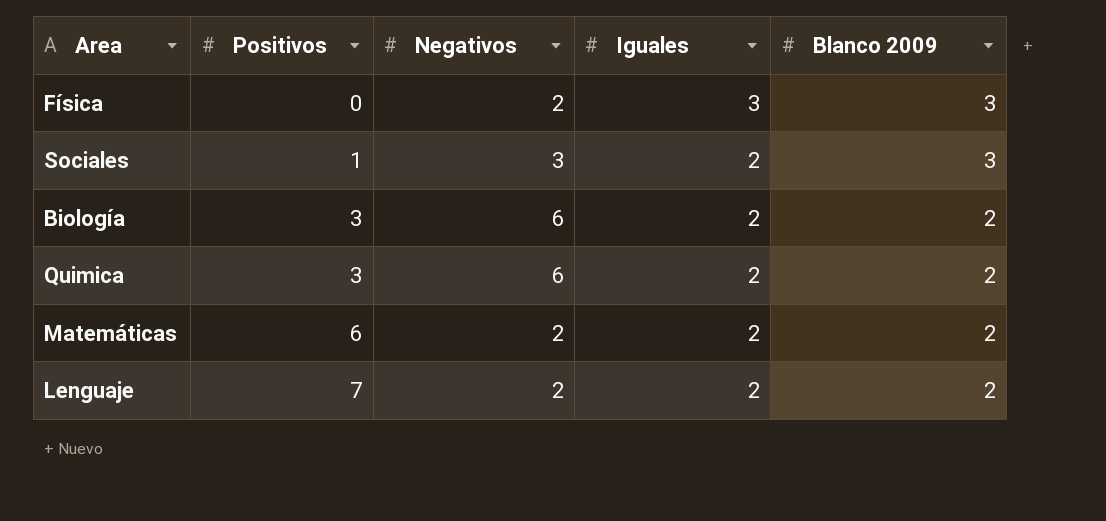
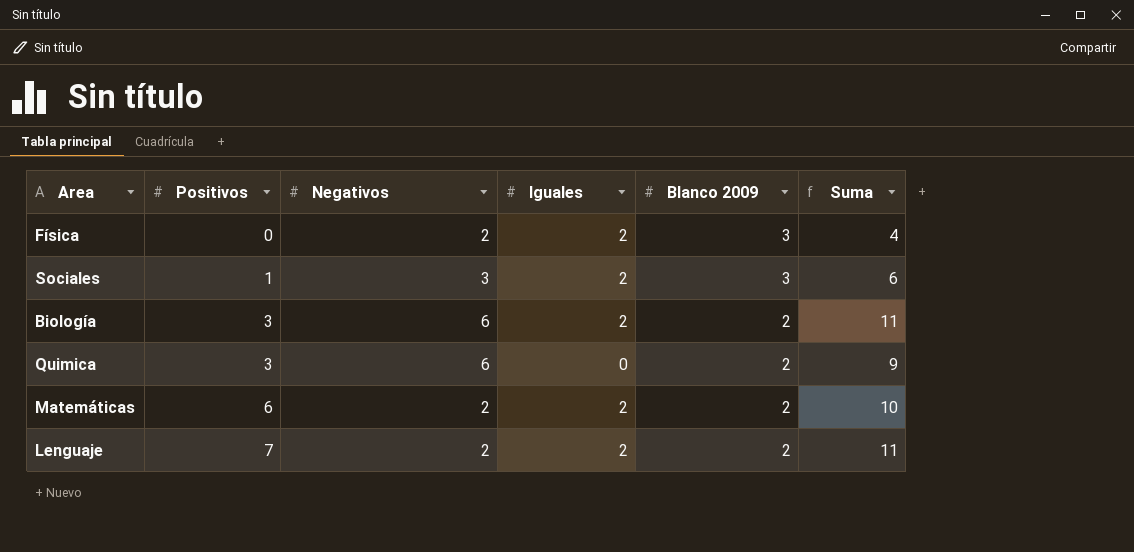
column Suma | formula: none -> [Positivos] + [Negativos] + [Iguales]
Física | Iguales: 3 -> 2
Quimica | Iguales: 2 -> 0

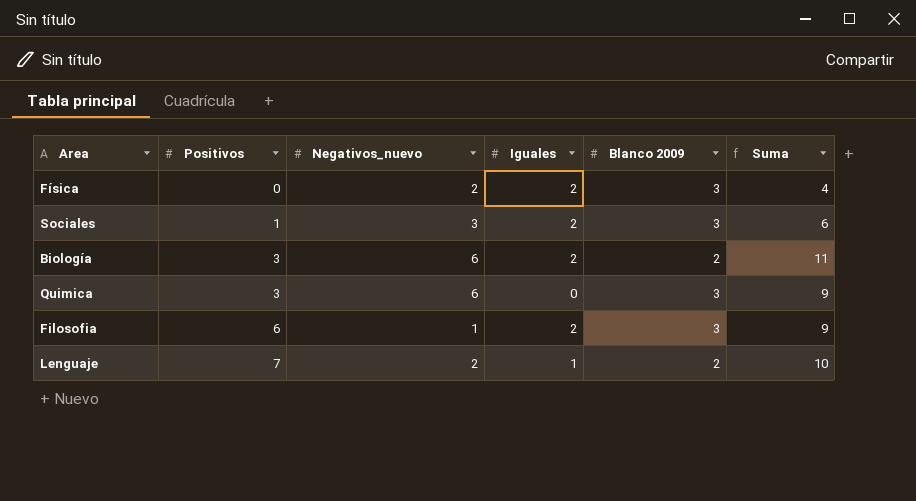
column name: Negativos -> Negativos_nuevo
row Matemáticas: 6 | 2 | 2 | 2 | 10 -> none
Quimica | Blanco 2009: 2 -> 3
row Filosofia: none -> 6 | 1 | 2 | 3 | 9
Lenguaje | Iguales: 2 -> 1
Lenguaje | Suma: 11 -> 10

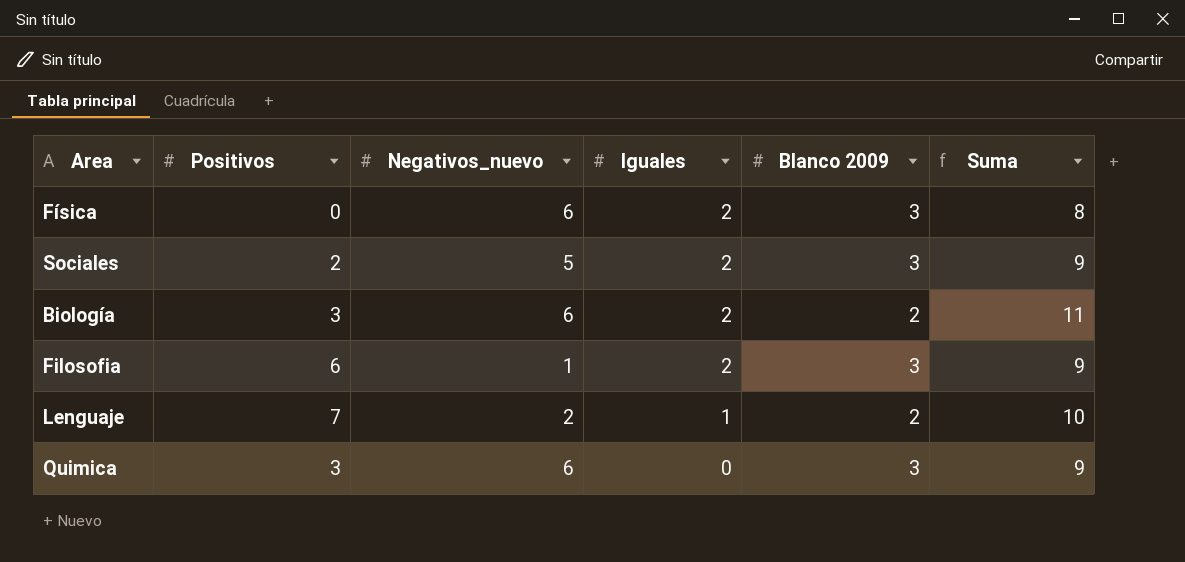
row order: Positivos ascending -> Iguales descending
Física | Negativos_nuevo: 2 -> 6
Física | Suma: 4 -> 8
Sociales | Positivos: 1 -> 2
Sociales | Negativos_nuevo: 3 -> 5
Sociales | Suma: 6 -> 9

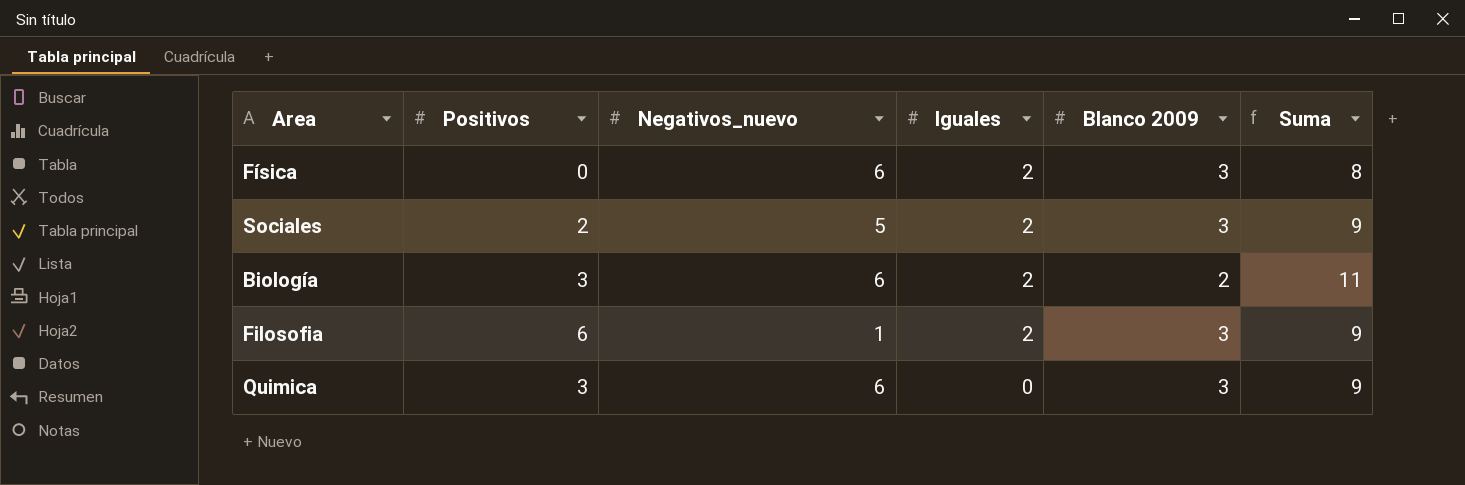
row Lenguaje: 7 | 2 | 1 | 2 | 10 -> none

